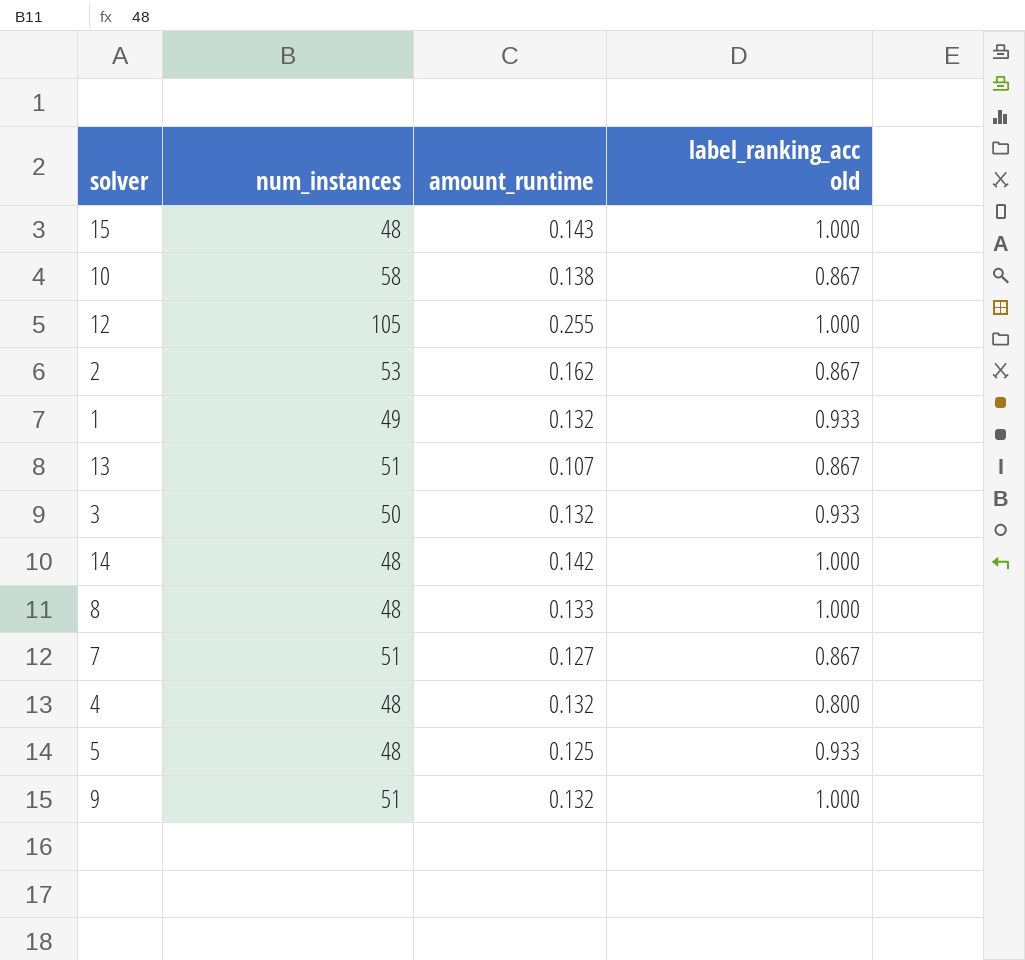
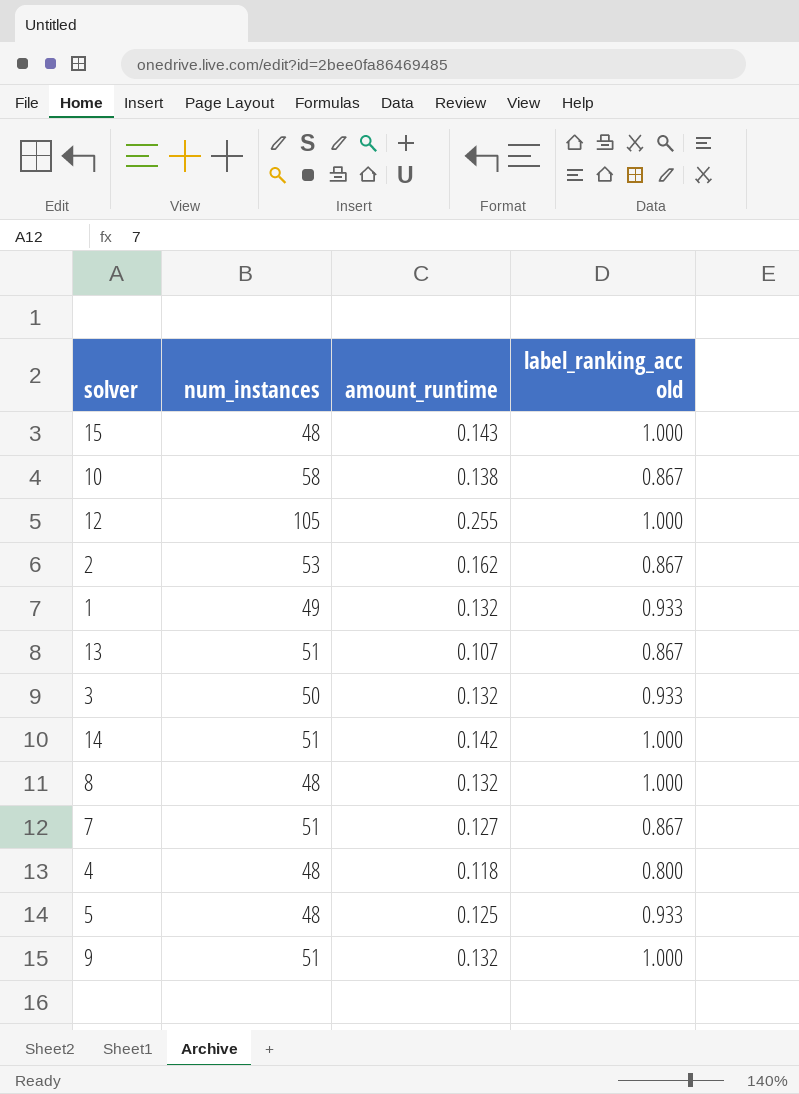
14 | num_instances: 48 -> 51
8 | amount_runtime: 0.133 -> 0.132
4 | amount_runtime: 0.132 -> 0.118

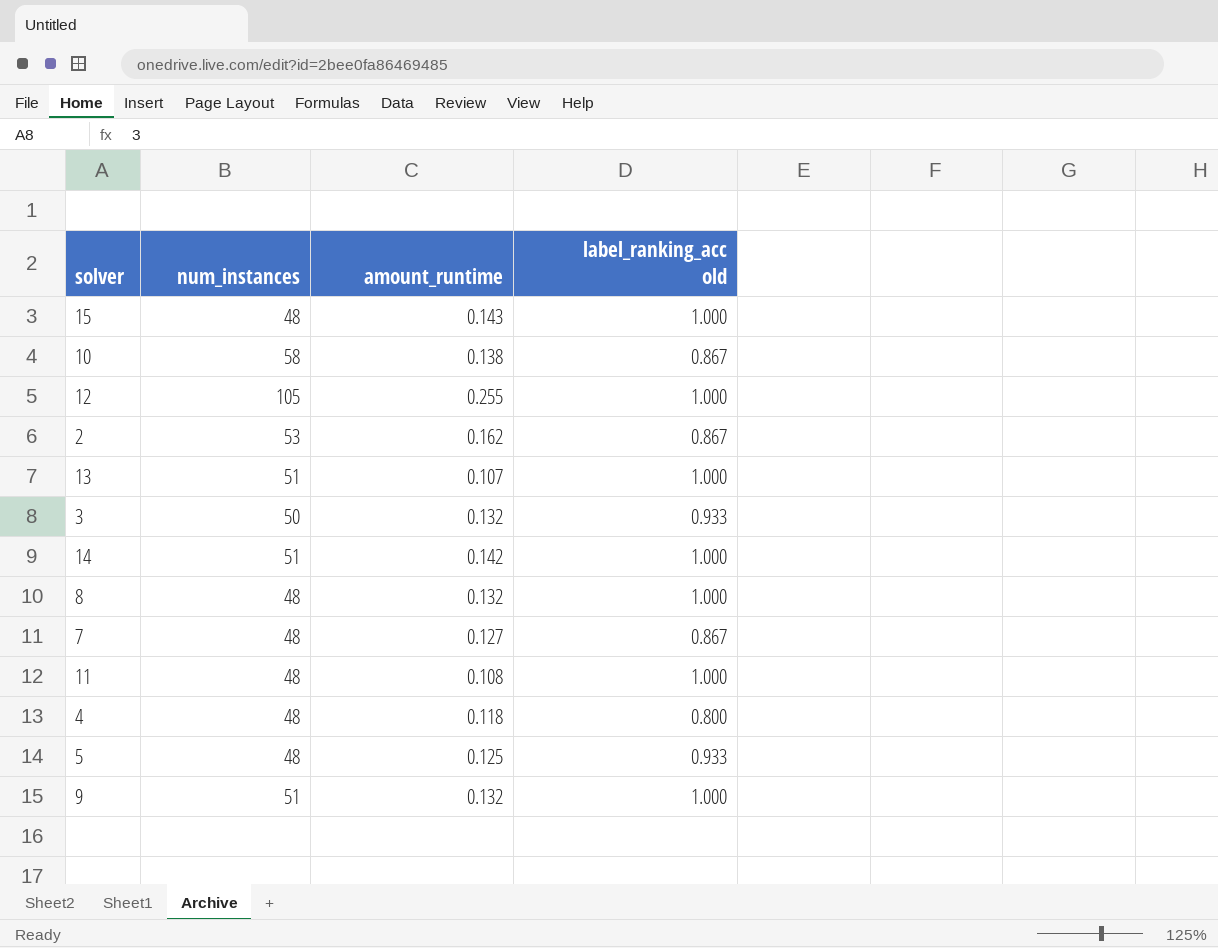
row 1: 49 | 0.132 | 0.933 -> none
13 | label_ranking_acc old: 0.867 -> 1.000
7 | num_instances: 51 -> 48
row 11: none -> 48 | 0.108 | 1.000

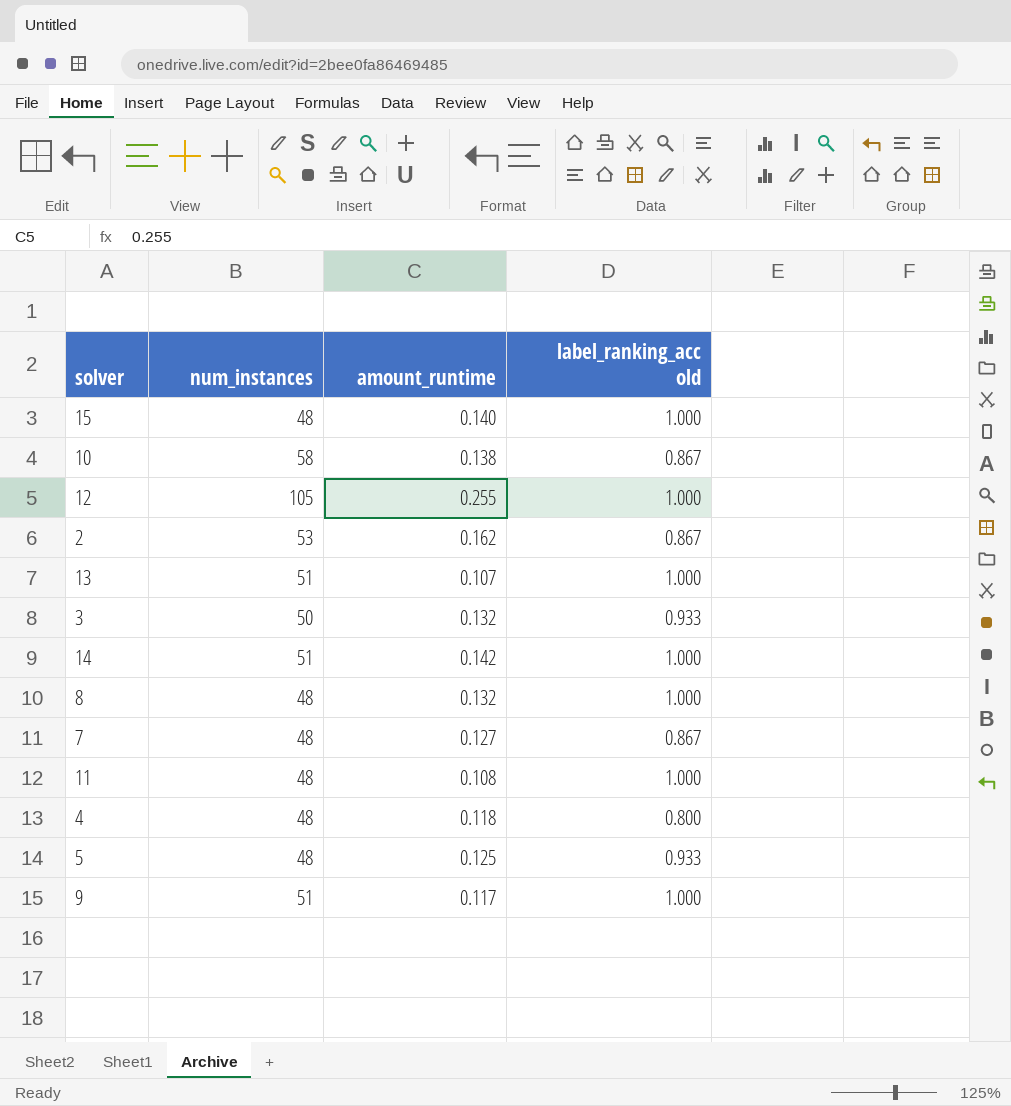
15 | amount_runtime: 0.143 -> 0.140
9 | amount_runtime: 0.132 -> 0.117

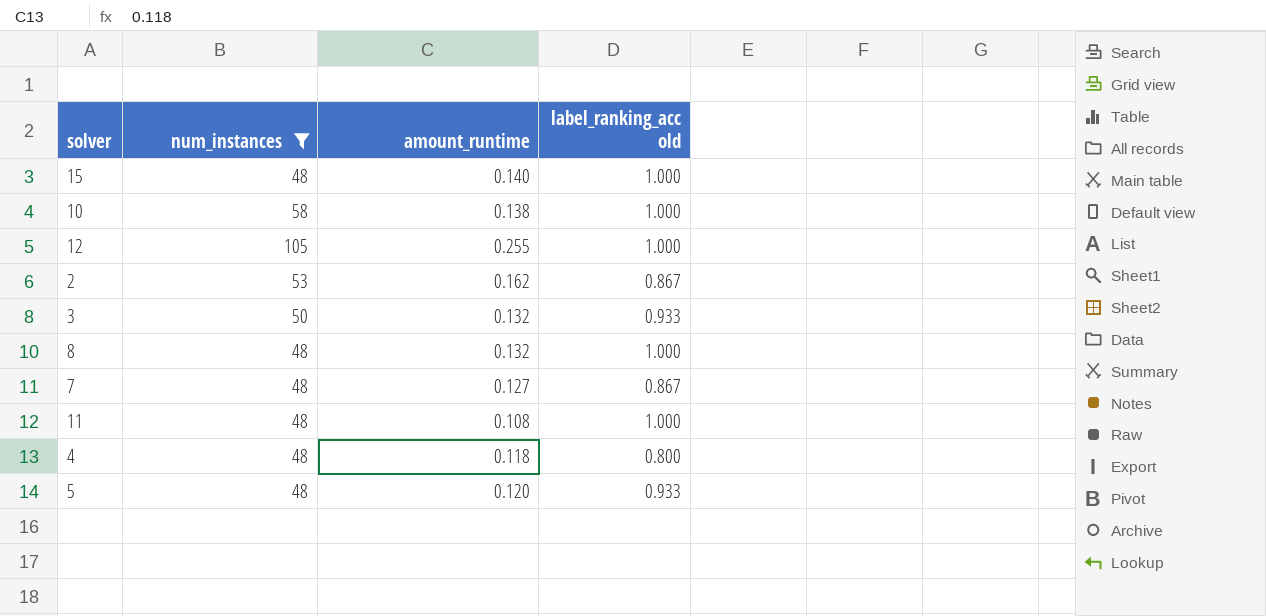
filter: none -> num_instances != 51
10 | label_ranking_acc old: 0.867 -> 1.000
5 | amount_runtime: 0.125 -> 0.120

